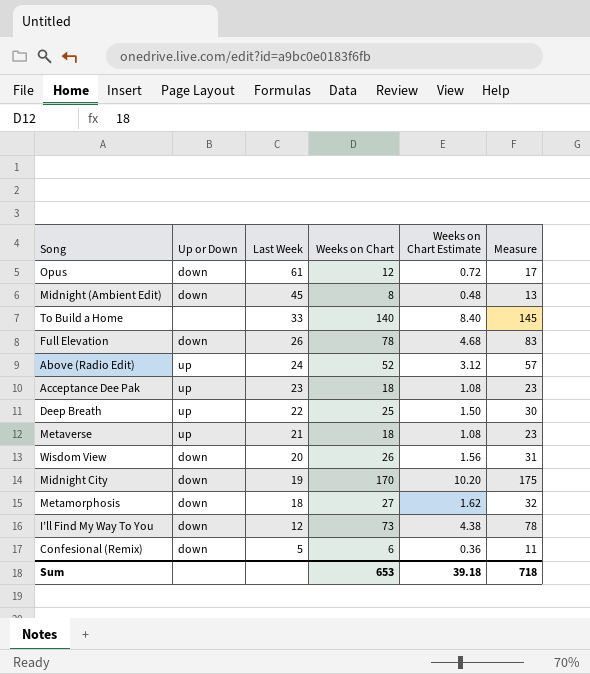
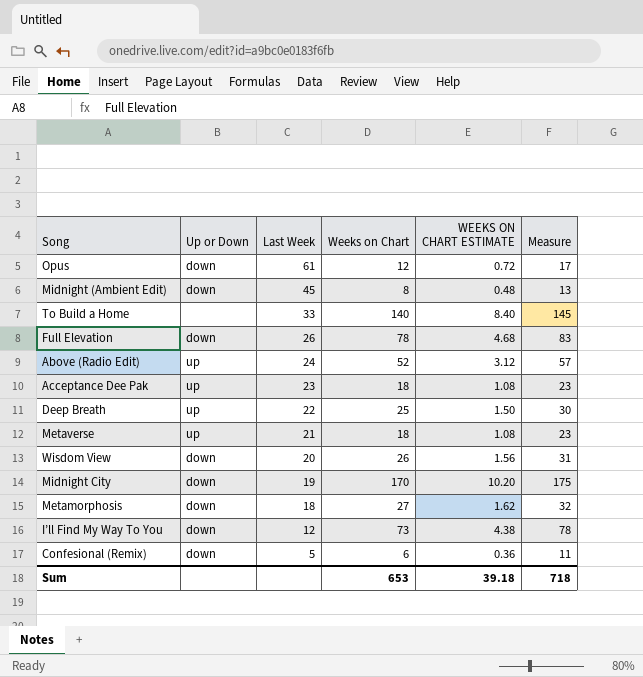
column name: Weeks on Chart Estimate -> WEEKS ON CHART ESTIMATE

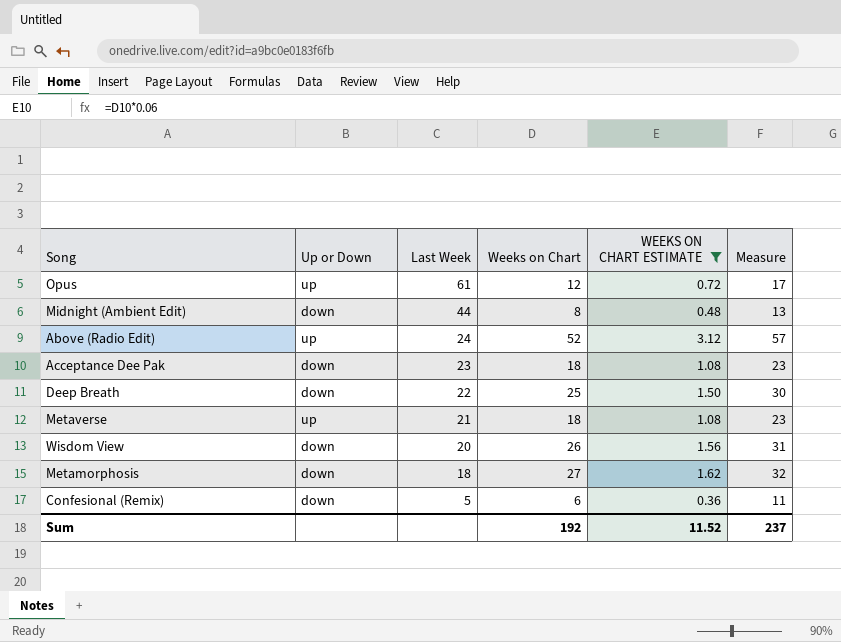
filter: none -> WEEKS ON CHART ESTIMATE <= 3.12
Opus | Up or Down: down -> up
Midnight (Ambient Edit) | Last Week: 45 -> 44
Acceptance Dee Pak | Up or Down: up -> down
Deep Breath | Up or Down: up -> down
Sum | Weeks on Chart: 653 -> 192
Sum | WEEKS ON CHART ESTIMATE: 39.18 -> 11.52
Sum | Measure: 718 -> 237

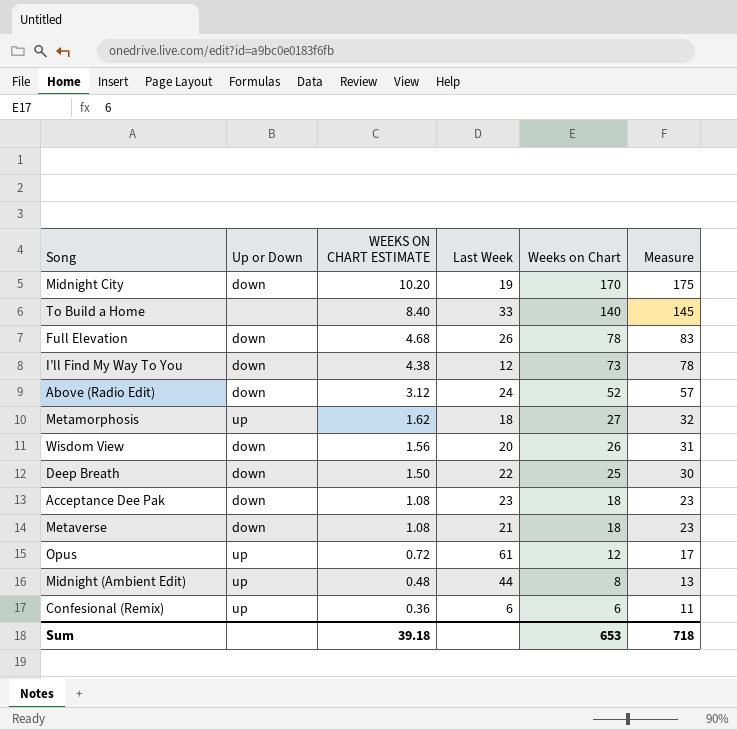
filter: WEEKS ON CHART ESTIMATE <= 3.12 -> none
row order: Last Week descending -> WEEKS ON CHART ESTIMATE descending
column WEEKS ON CHART ESTIMATE | position: 5 -> 3
Above (Radio Edit) | Up or Down: up -> down
Metamorphosis | Up or Down: down -> up
Metaverse | Up or Down: up -> down
Midnight (Ambient Edit) | Up or Down: down -> up
Confesional (Remix) | Up or Down: down -> up
Confesional (Remix) | Last Week: 5 -> 6
Sum | WEEKS ON CHART ESTIMATE: 11.52 -> 39.18
Sum | Weeks on Chart: 192 -> 653
Sum | Measure: 237 -> 718

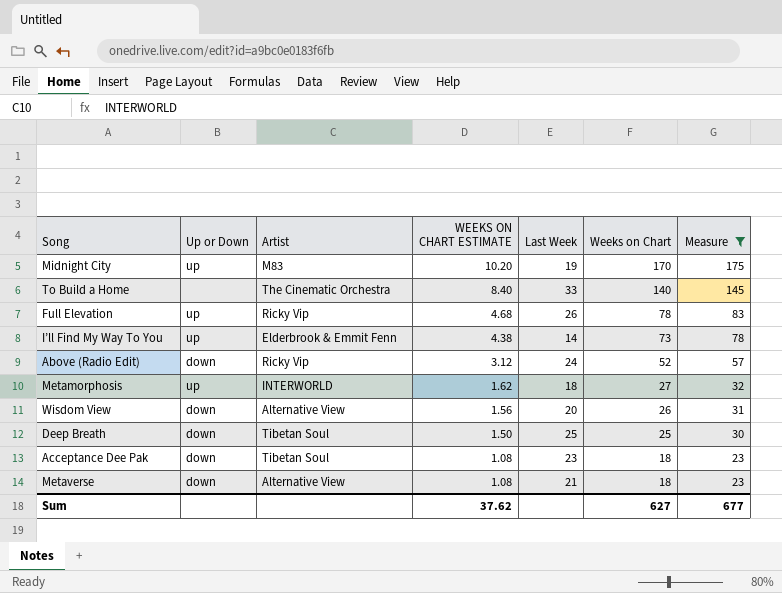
filter: none -> Measure >= 23
column Artist | position: none -> 3
Midnight City | Up or Down: down -> up
Full Elevation | Up or Down: down -> up
I’ll Find My Way To You | Up or Down: down -> up
I’ll Find My Way To You | Last Week: 12 -> 14
Deep Breath | Last Week: 22 -> 25
Sum | WEEKS ON CHART ESTIMATE: 39.18 -> 37.62
Sum | Weeks on Chart: 653 -> 627
Sum | Measure: 718 -> 677

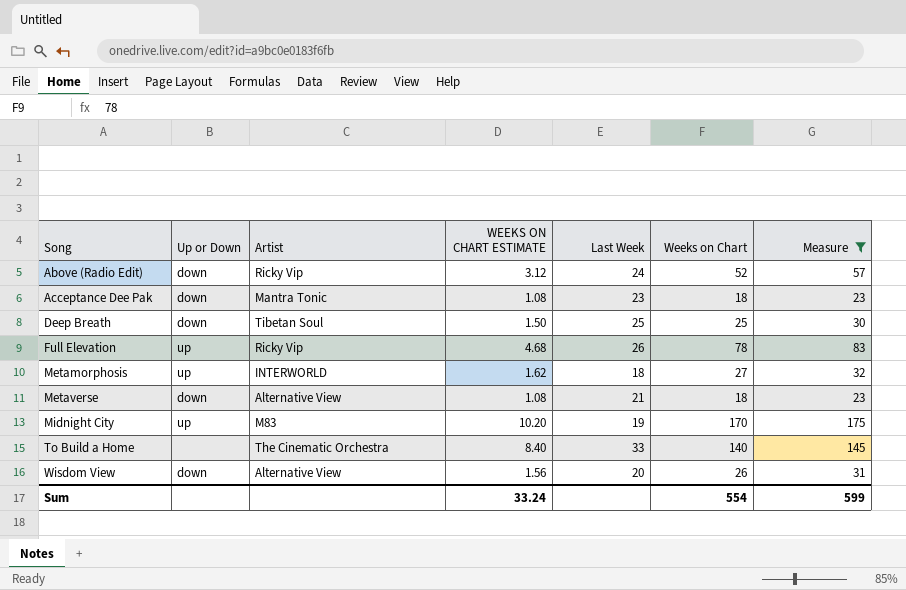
row order: WEEKS ON CHART ESTIMATE descending -> Song ascending
row I’ll Find My Way To You: up | Elderbrook & Emmit Fenn | 4.38 | 14 | 73 | 78 -> none
Acceptance Dee Pak | Artist: Tibetan Soul -> Mantra Tonic
Sum | WEEKS ON CHART ESTIMATE: 37.62 -> 33.24
Sum | Weeks on Chart: 627 -> 554
Sum | Measure: 677 -> 599

